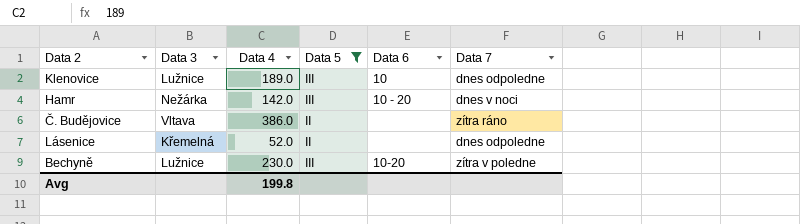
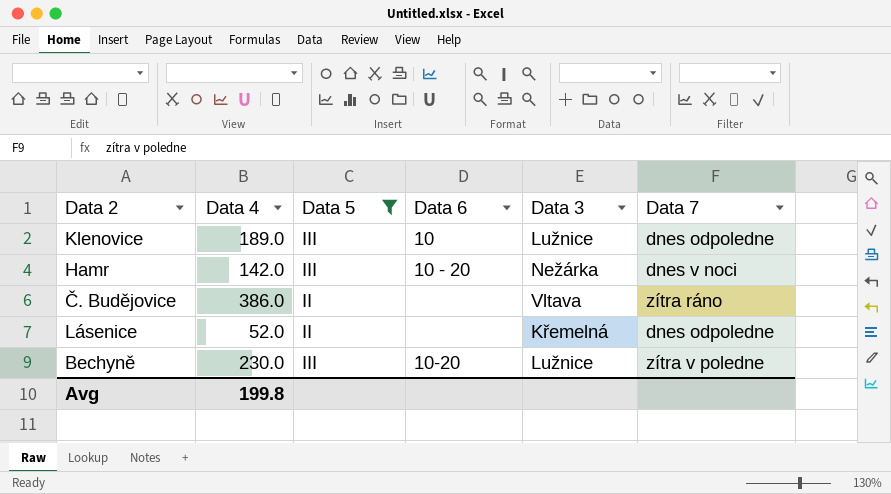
column Data 3 | position: 2 -> 5

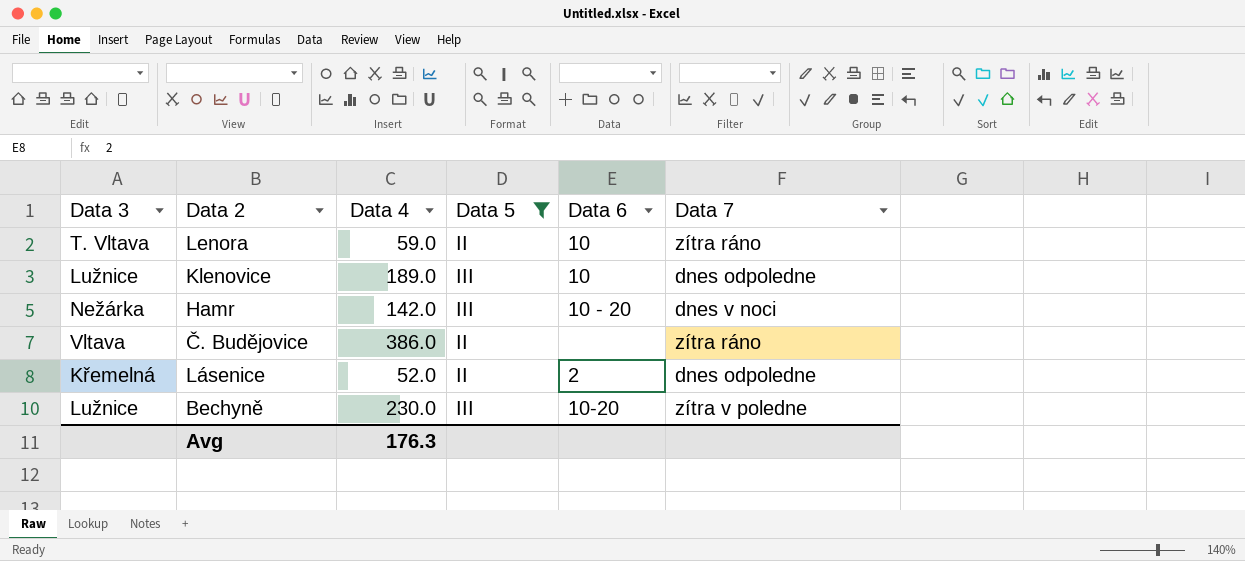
column Data 3 | position: 5 -> 1
row Lenora: none -> T. Vltava | 59.0 | II | 10 | zítra ráno
Lásenice | Data 6: none -> 2
Avg | Data 4: 199.8 -> 176.3

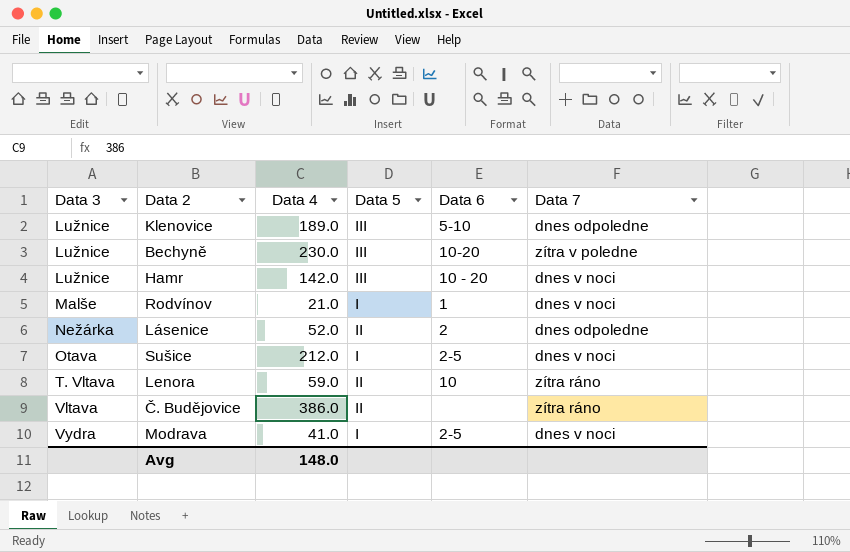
filter: Data 5 != I -> none
row order: none -> Data 3 ascending
Klenovice | Data 6: 10 -> 5-10
Hamr | Data 3: Nežárka -> Lužnice
Lásenice | Data 3: Křemelná -> Nežárka
Avg | Data 4: 176.3 -> 148.0

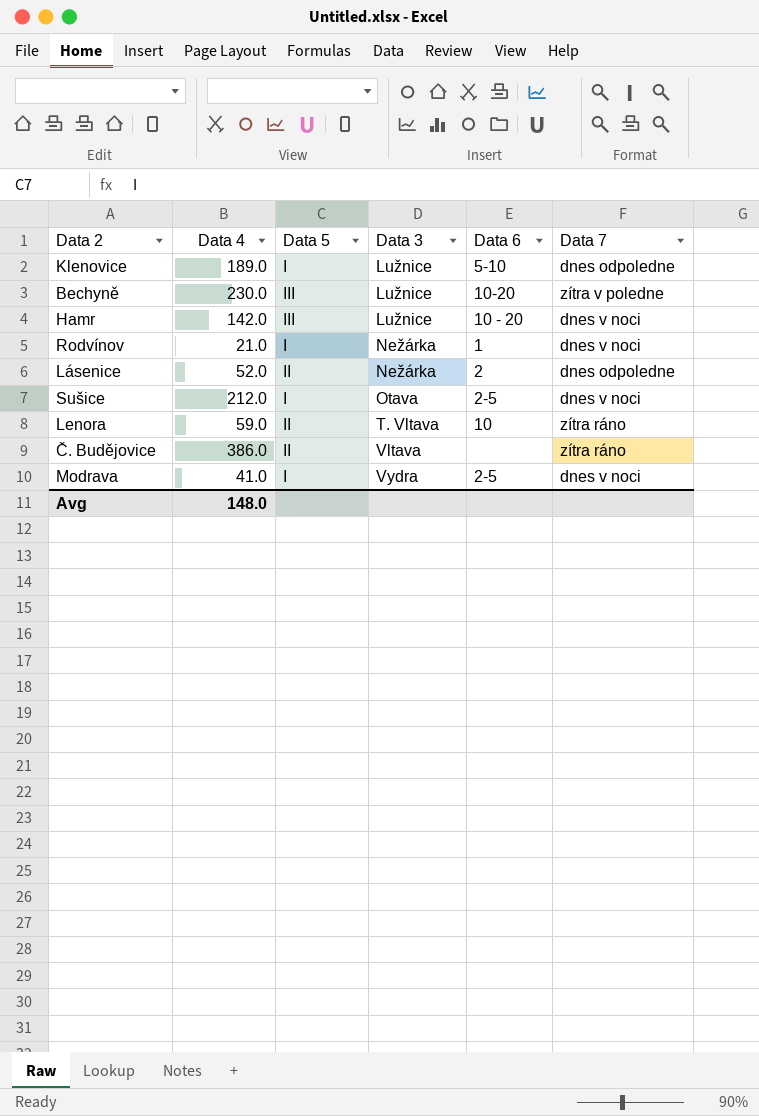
column Data 3 | position: 1 -> 4
Klenovice | Data 5: III -> I
Rodvínov | Data 3: Malše -> Nežárka

